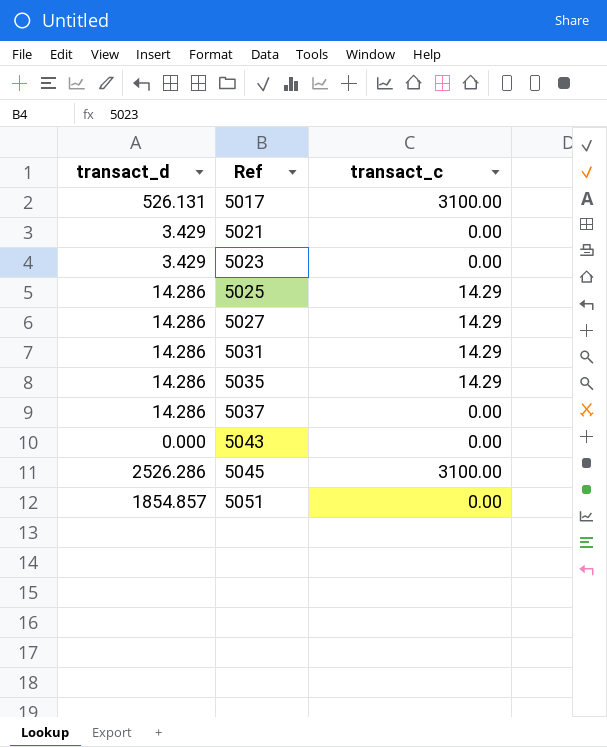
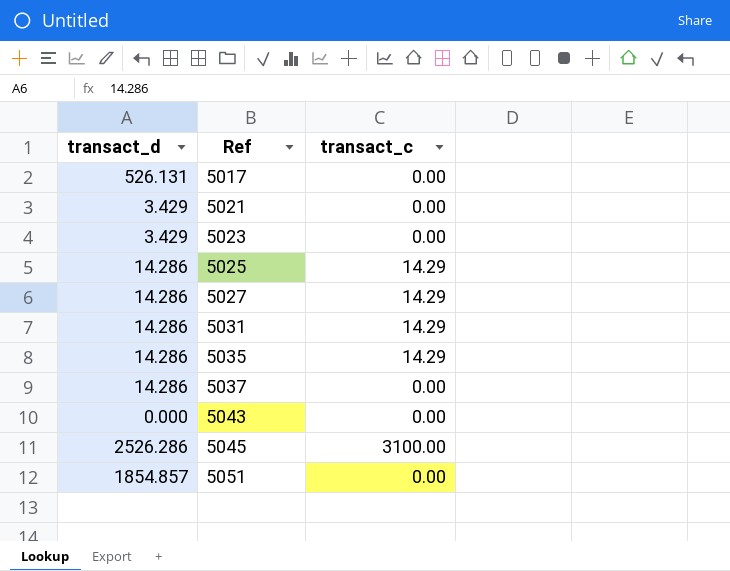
5017 | transact_c: 3100.00 -> 0.00

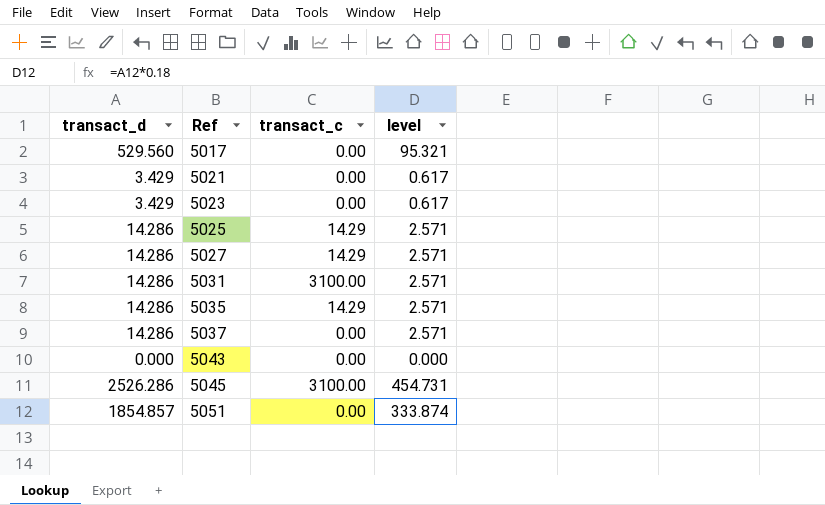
column level | formula: none -> [transact_d] * 0.18
5017 | transact_d: 526.131 -> 529.560
5031 | transact_c: 14.29 -> 3100.00

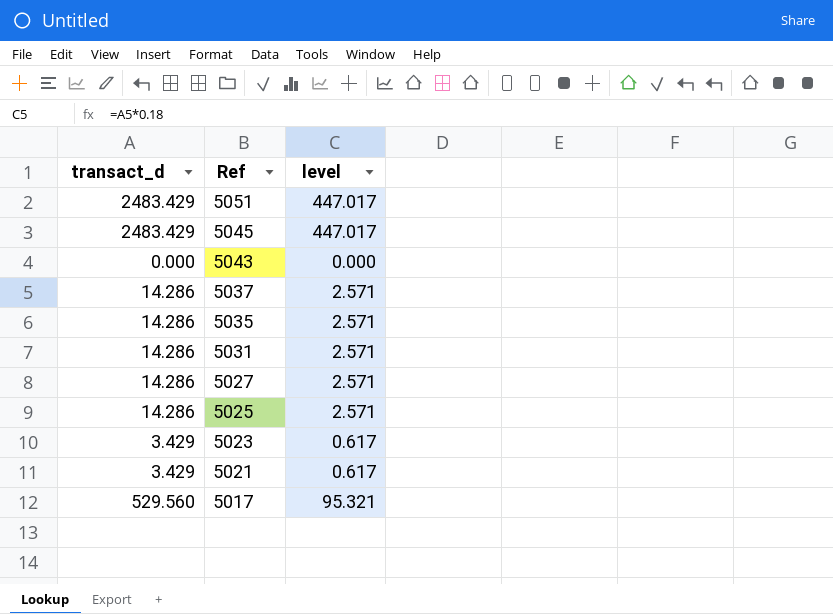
row order: Ref ascending -> Ref descending
column transact_c | position: 3 -> none
5051 | transact_d: 1854.857 -> 2483.429
5051 | level: 333.874 -> 447.017
5045 | transact_d: 2526.286 -> 2483.429
5045 | level: 454.731 -> 447.017

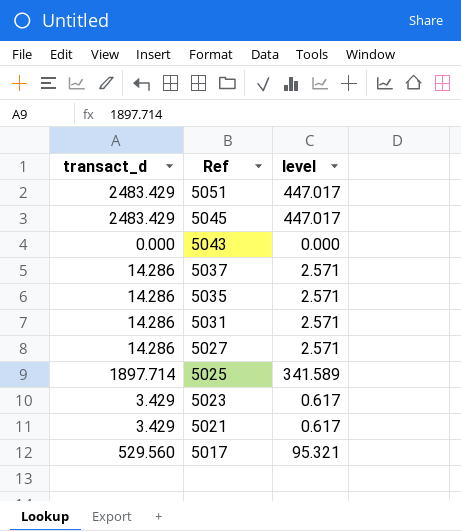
5025 | transact_d: 14.286 -> 1897.714
5025 | level: 2.571 -> 341.589

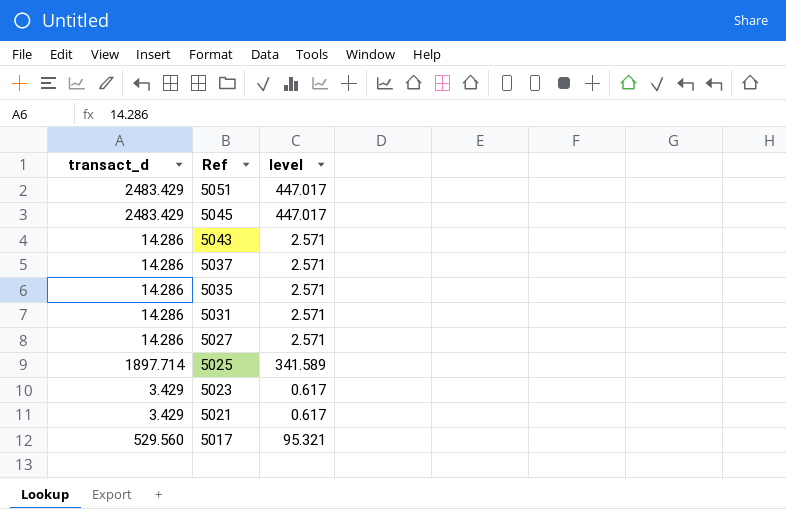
5043 | transact_d: 0.000 -> 14.286
5043 | level: 0.000 -> 2.571

